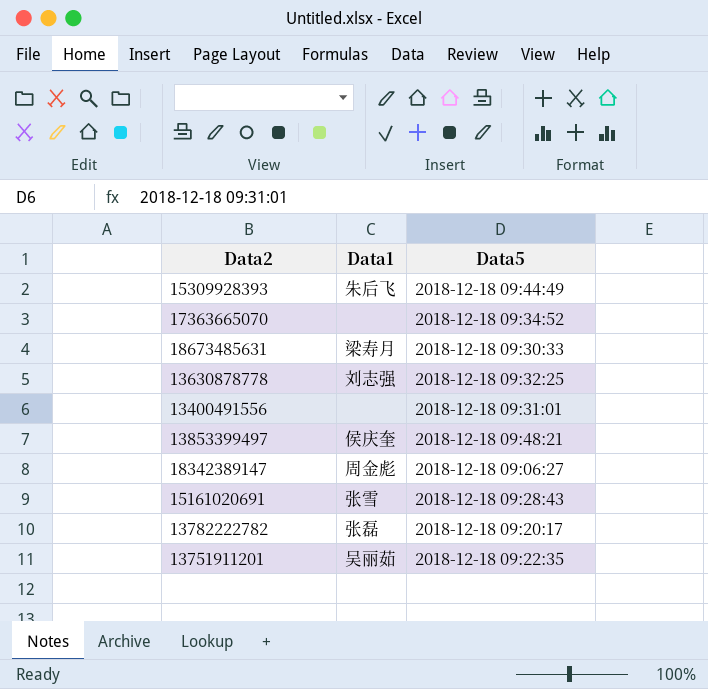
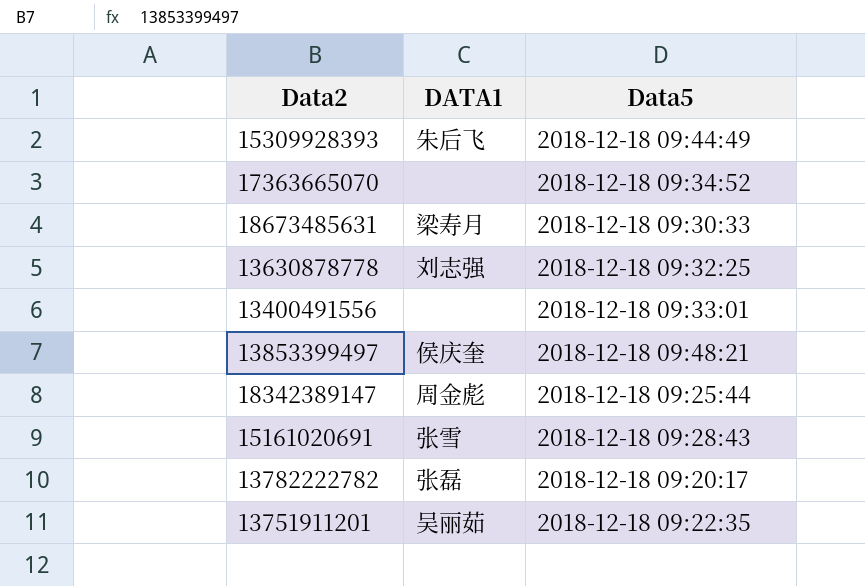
column name: Data1 -> DATA1
13400491556 | Data5: 2018-12-18 09:31:01 -> 2018-12-18 09:33:01
18342389147 | Data5: 2018-12-18 09:06:27 -> 2018-12-18 09:25:44

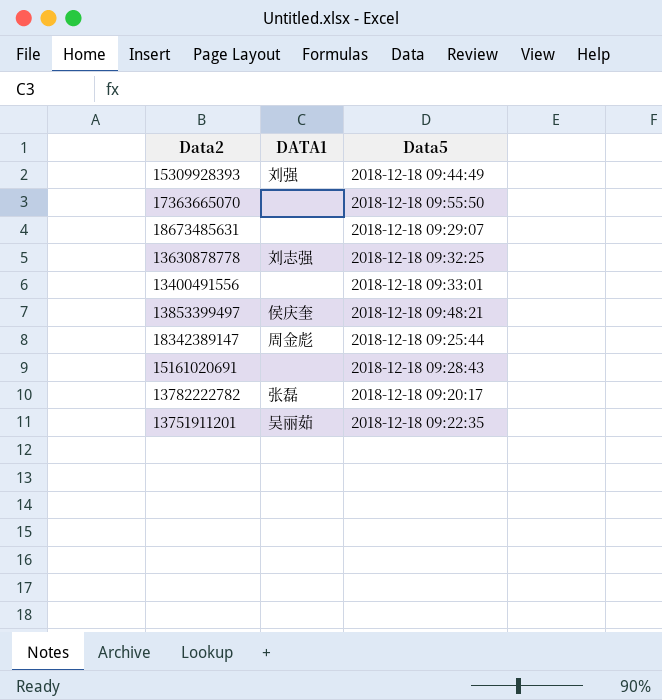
15309928393 | DATA1: 朱后飞 -> 刘强
17363665070 | Data5: 2018-12-18 09:34:52 -> 2018-12-18 09:55:50
18673485631 | DATA1: 梁寿月 -> none
18673485631 | Data5: 2018-12-18 09:30:33 -> 2018-12-18 09:29:07
15161020691 | DATA1: 张雪 -> none

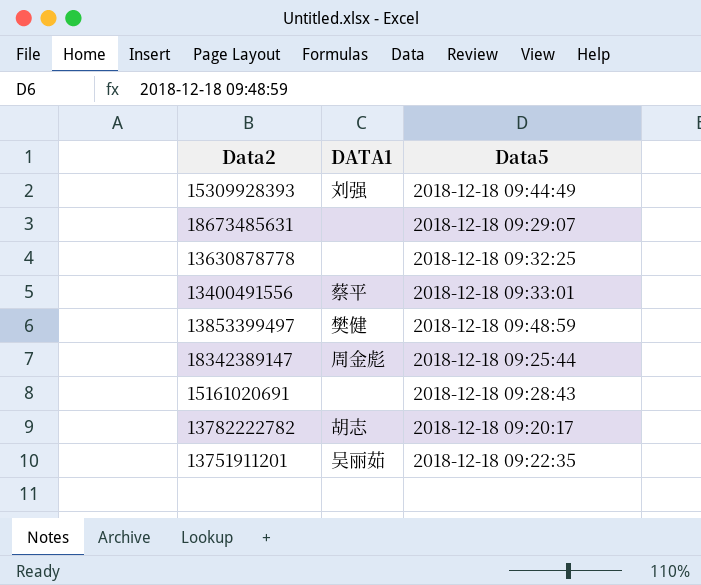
row 17363665070: none | 2018-12-18 09:55:50 -> none
13630878778 | DATA1: 刘志强 -> none
13400491556 | DATA1: none -> 蔡平
13853399497 | DATA1: 侯庆奎 -> 樊健
13853399497 | Data5: 2018-12-18 09:48:21 -> 2018-12-18 09:48:59
13782222782 | DATA1: 张磊 -> 胡志

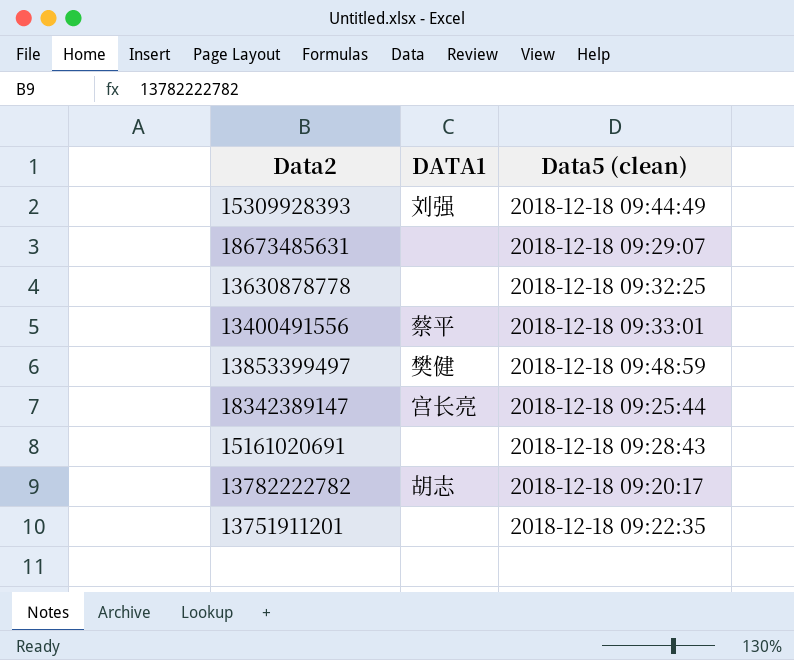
column name: Data5 -> Data5 (clean)
18342389147 | DATA1: 周金彪 -> 宫长亮
13751911201 | DATA1: 吴丽茹 -> none

